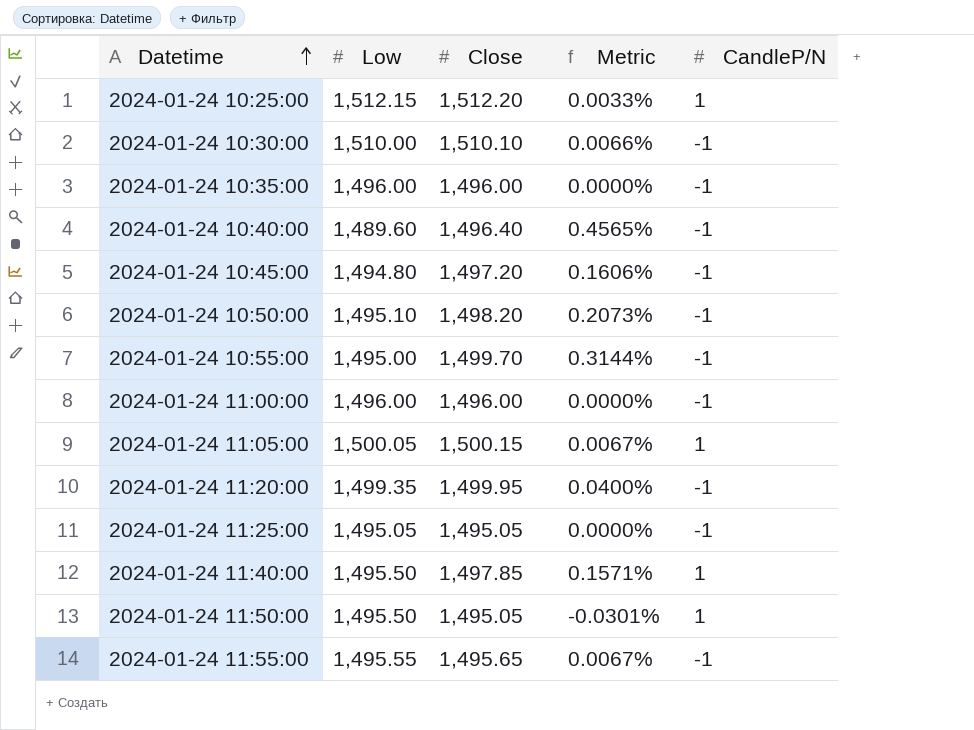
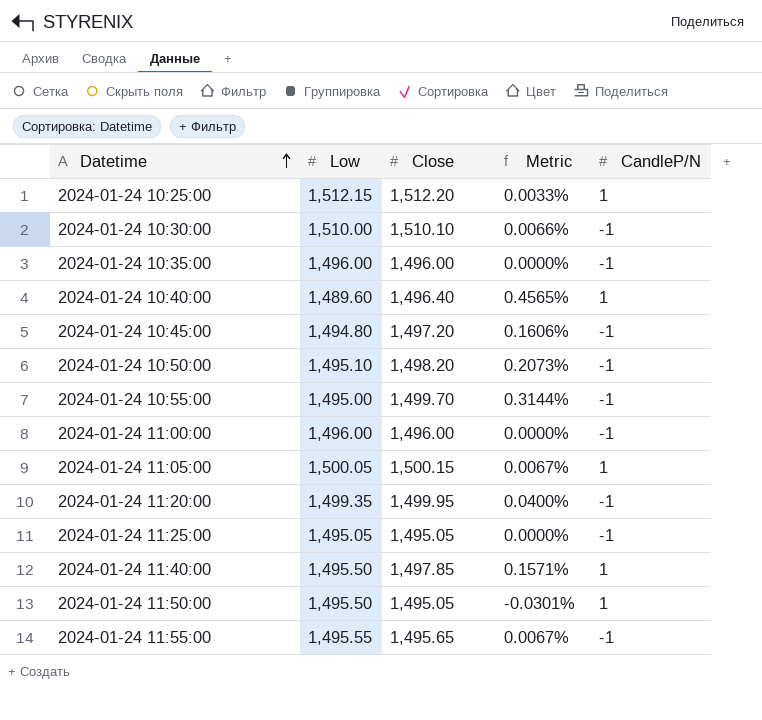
2024-01-24 10:40:00 | CandleP/N: -1 -> 1

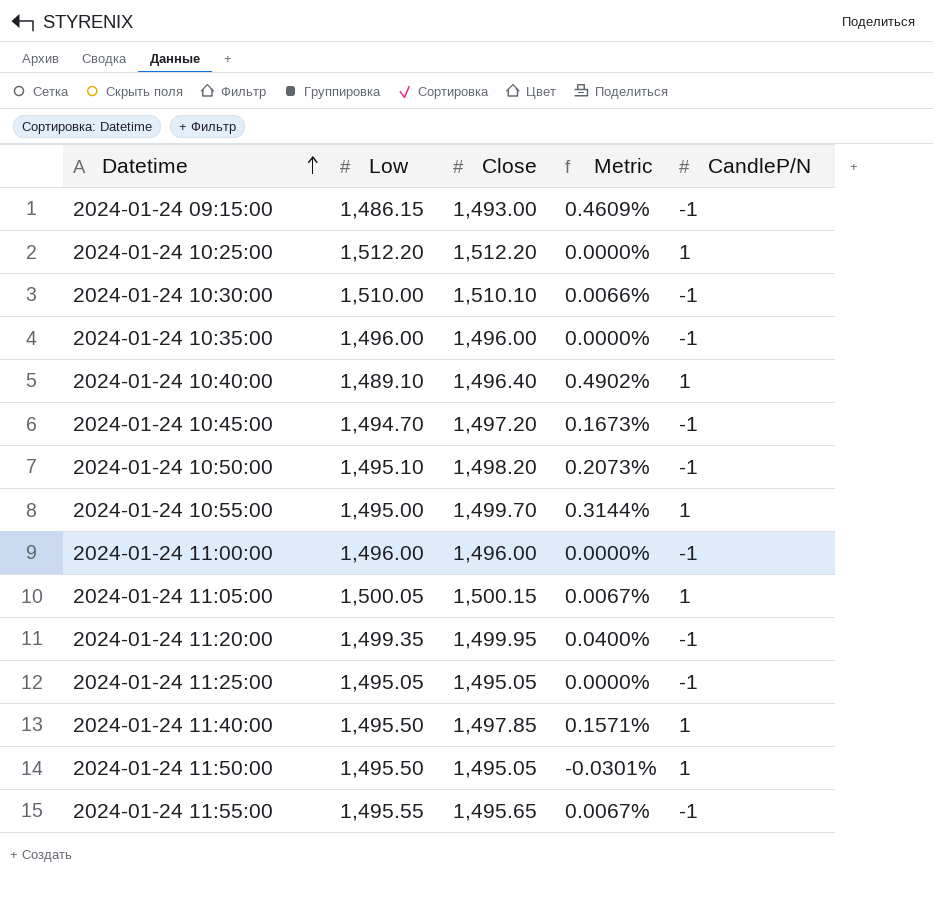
row 2024-01-24 09:15:00: none -> 1,486.15 | 1,493.00 | 0.4609% | -1
2024-01-24 10:25:00 | Low: 1,512.15 -> 1,512.20
2024-01-24 10:25:00 | Metric: 0.0033% -> 0.0000%
2024-01-24 10:40:00 | Low: 1,489.60 -> 1,489.10
2024-01-24 10:40:00 | Metric: 0.4565% -> 0.4902%
2024-01-24 10:45:00 | Low: 1,494.80 -> 1,494.70
2024-01-24 10:45:00 | Metric: 0.1606% -> 0.1673%
2024-01-24 10:55:00 | CandleP/N: -1 -> 1

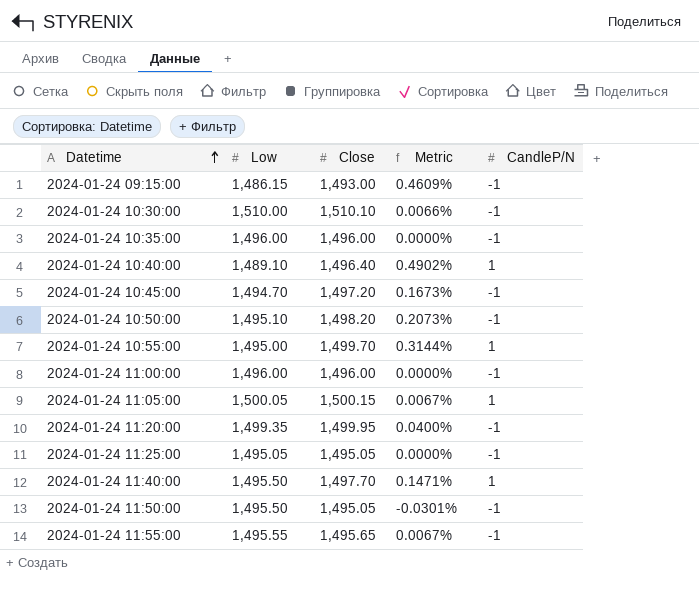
row 2024-01-24 10:25:00: 1,512.20 | 1,512.20 | 0.0000% | 1 -> none
2024-01-24 11:40:00 | Close: 1,497.85 -> 1,497.70
2024-01-24 11:40:00 | Metric: 0.1571% -> 0.1471%
2024-01-24 11:50:00 | CandleP/N: 1 -> -1

